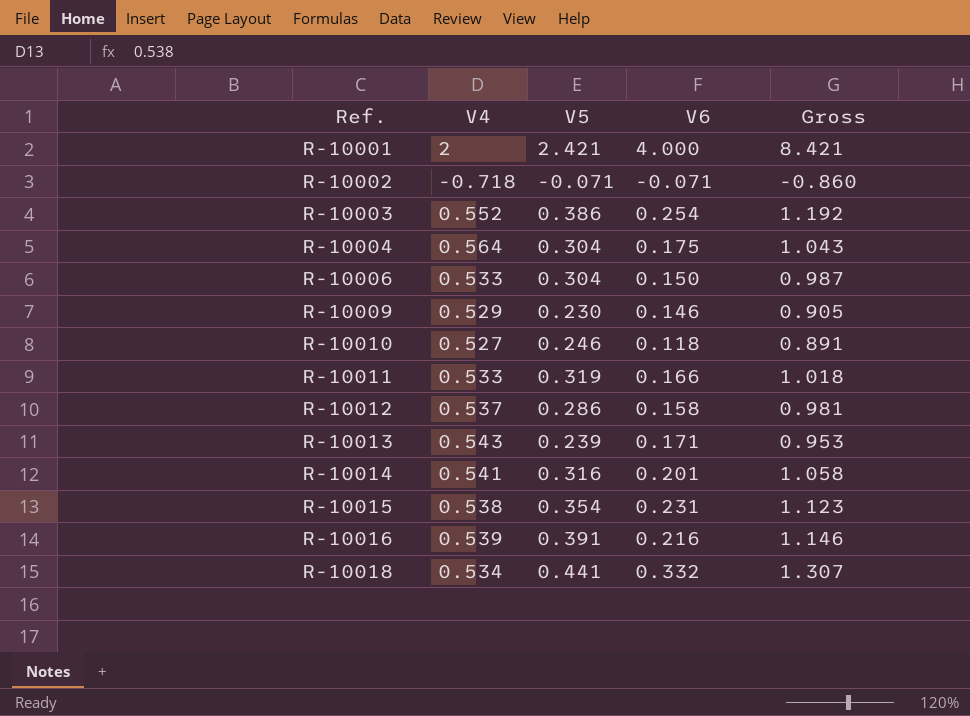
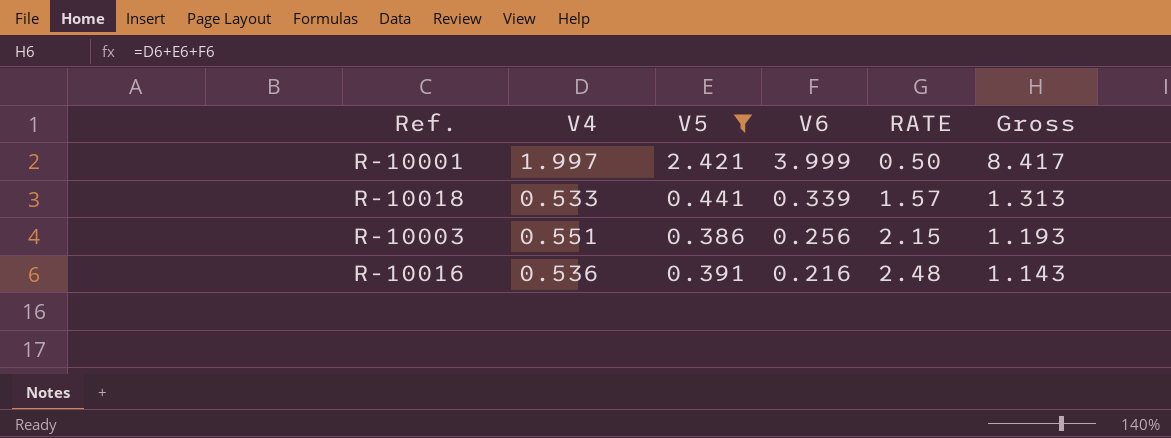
filter: none -> V5 >= 0.386
row order: Ref. ascending -> V6 descending
column RATE | formula: none -> [V4] / [V6]
R-10001 | V4: 2 -> 1.997
R-10001 | V6: 4.000 -> 3.999
R-10001 | Gross: 8.421 -> 8.417
R-10018 | V4: 0.534 -> 0.533
R-10018 | V6: 0.332 -> 0.339
R-10018 | Gross: 1.307 -> 1.313
R-10003 | V4: 0.552 -> 0.551
R-10003 | V6: 0.254 -> 0.256
R-10003 | Gross: 1.192 -> 1.193
R-10016 | V4: 0.539 -> 0.536
R-10016 | Gross: 1.146 -> 1.143

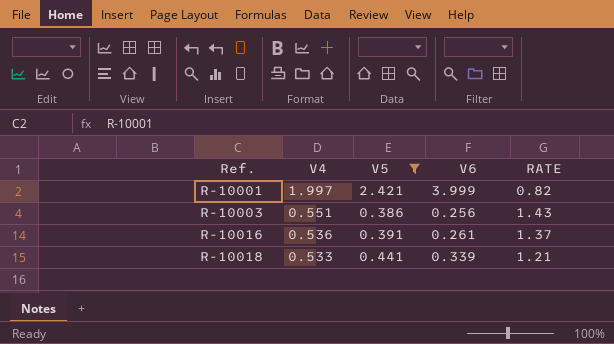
row order: V6 descending -> Ref. ascending
column Gross | formula: [V4] + [V5] + [V6] -> none
column RATE | formula: [V4] / [V6] -> [V4] / [V5]
R-10016 | V6: 0.216 -> 0.261

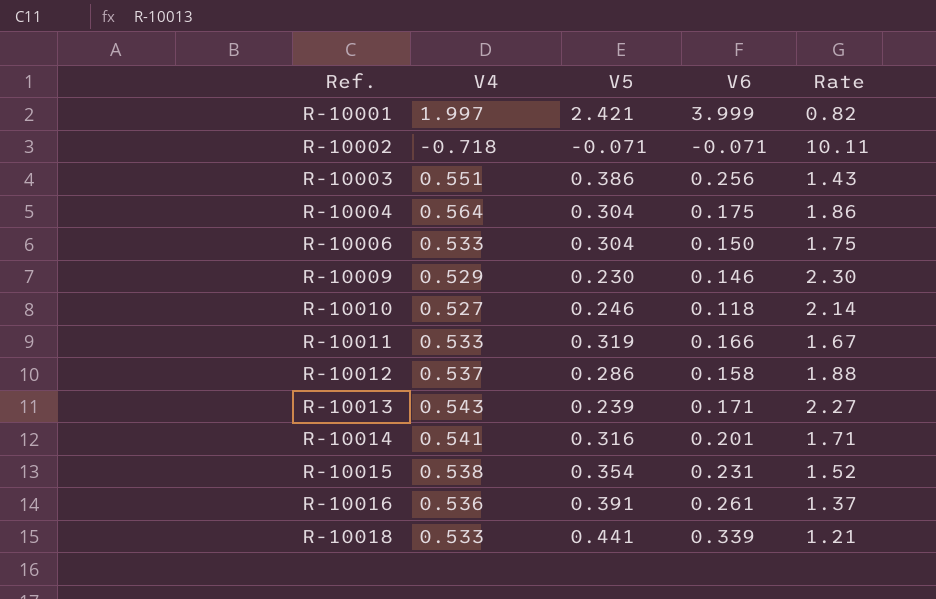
filter: V5 >= 0.386 -> none
column name: RATE -> Rate

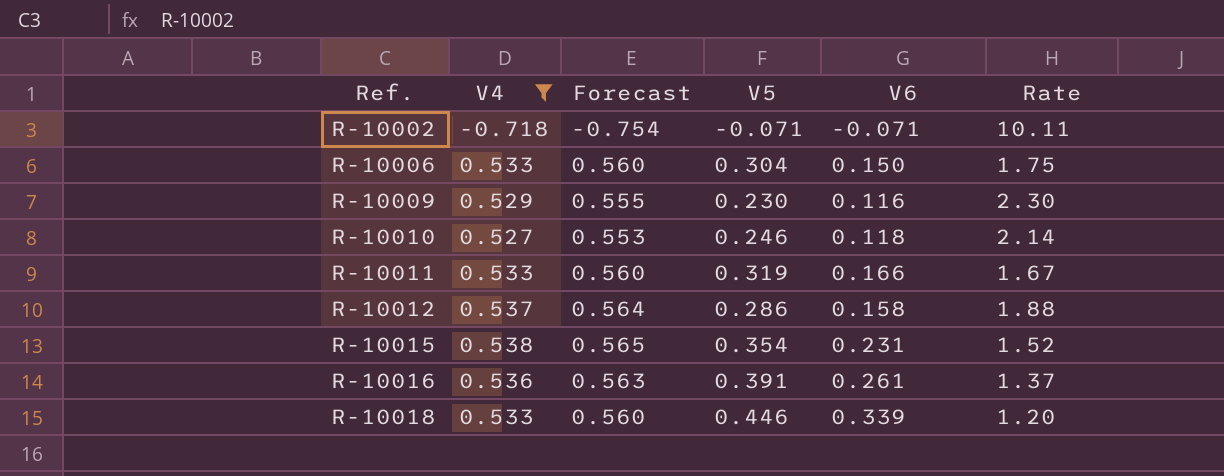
filter: none -> V4 <= 0.538
column Forecast | formula: none -> [V4] * 1.05
R-10009 | V6: 0.146 -> 0.116
R-10018 | V5: 0.441 -> 0.446
R-10018 | Rate: 1.21 -> 1.20

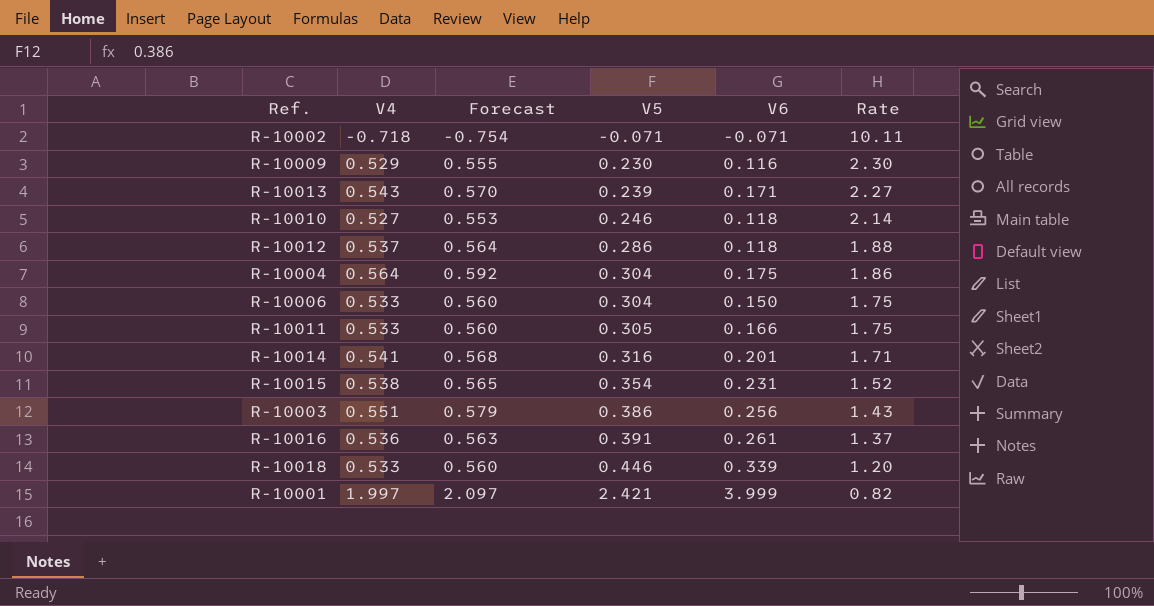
filter: V4 <= 0.538 -> none
row order: Ref. ascending -> V5 ascending
R-10012 | V6: 0.158 -> 0.118
R-10011 | V5: 0.319 -> 0.305
R-10011 | Rate: 1.67 -> 1.75

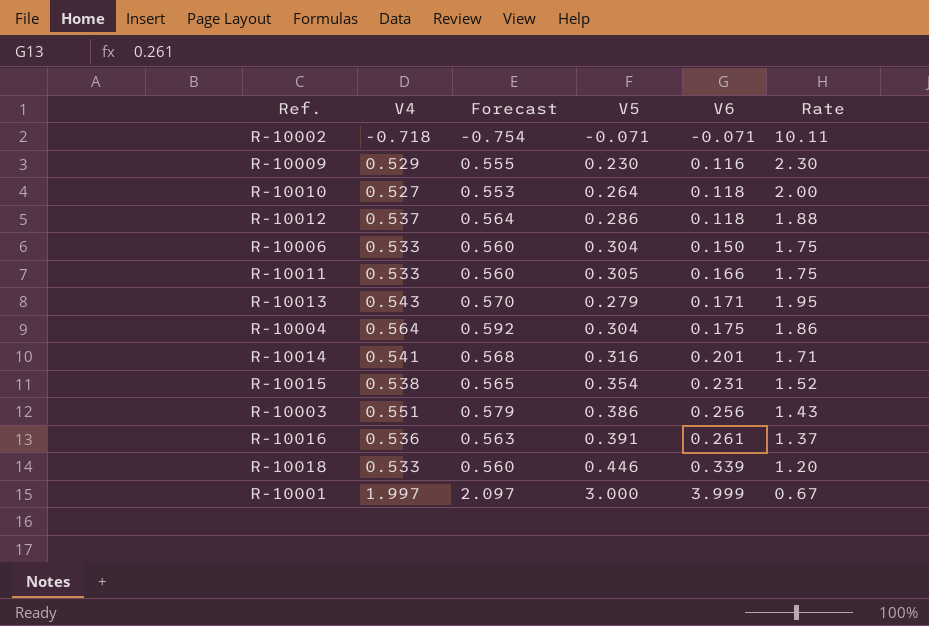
row order: V5 ascending -> V6 ascending
R-10010 | V5: 0.246 -> 0.264
R-10010 | Rate: 2.14 -> 2.00
R-10013 | V5: 0.239 -> 0.279
R-10013 | Rate: 2.27 -> 1.95
R-10001 | V5: 2.421 -> 3.000
R-10001 | Rate: 0.82 -> 0.67

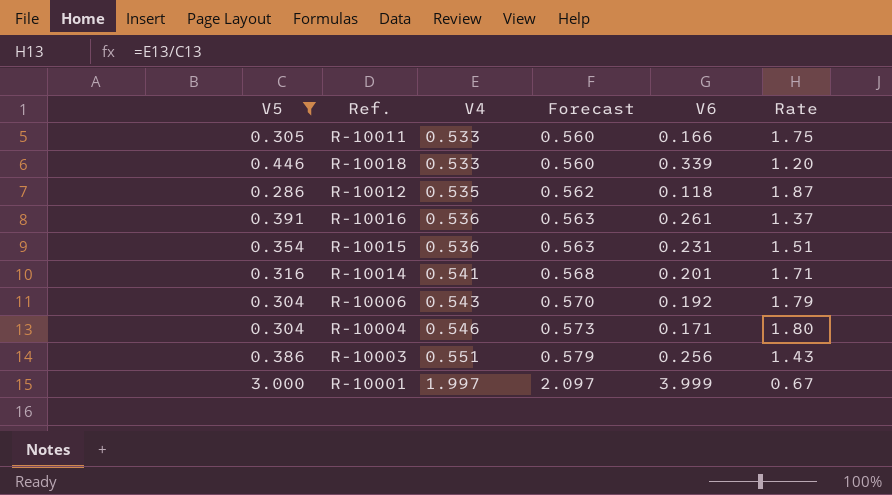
filter: none -> V5 >= 0.286
row order: V6 ascending -> V4 ascending
column V5 | position: 4 -> 1
R-10012 | V4: 0.537 -> 0.535
R-10012 | Forecast: 0.564 -> 0.562
R-10012 | Rate: 1.88 -> 1.87
R-10015 | V4: 0.538 -> 0.536
R-10015 | Forecast: 0.565 -> 0.563
R-10015 | Rate: 1.52 -> 1.51
R-10006 | V4: 0.533 -> 0.543
R-10006 | Forecast: 0.560 -> 0.570
R-10006 | V6: 0.150 -> 0.192
R-10006 | Rate: 1.75 -> 1.79
R-10004 | V4: 0.564 -> 0.546
R-10004 | Forecast: 0.592 -> 0.573
R-10004 | V6: 0.175 -> 0.171
R-10004 | Rate: 1.86 -> 1.80

